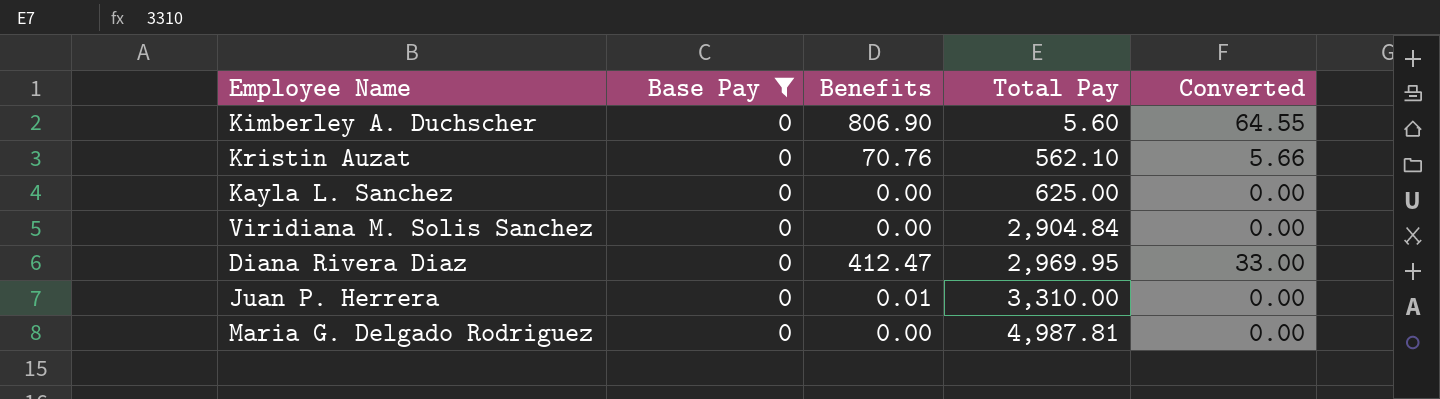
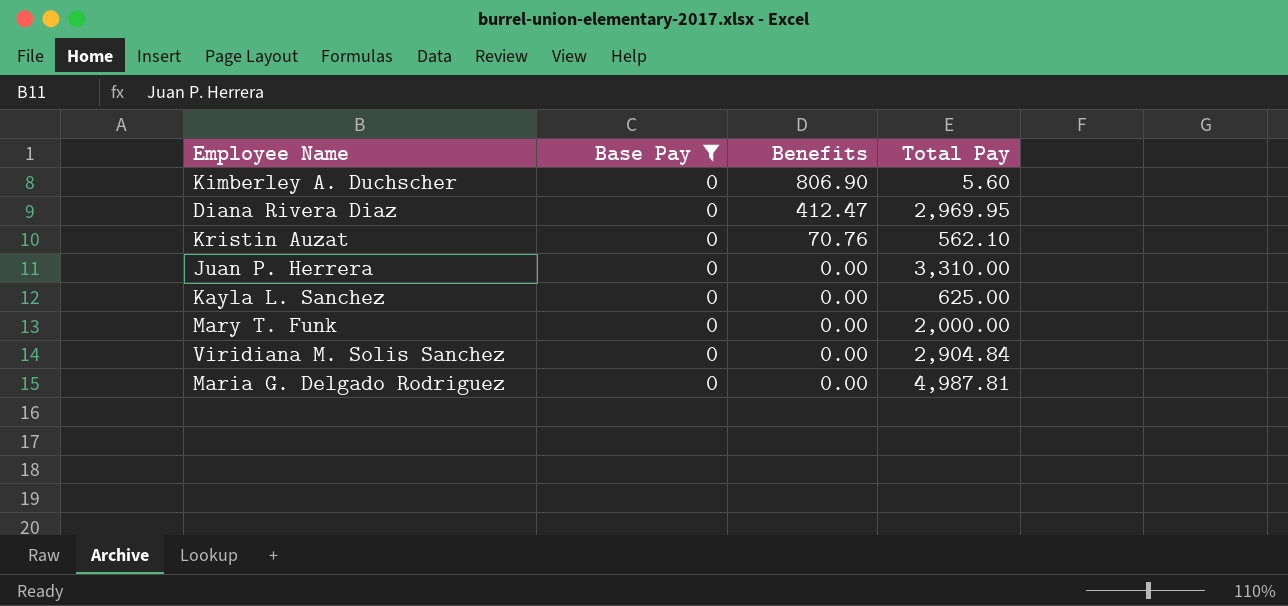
row order: Total Pay ascending -> Benefits descending
column Converted | formula: [Benefits] * 0.08 -> none
Juan P. Herrera | Benefits: 0.01 -> 0.00
row Mary T. Funk: none -> 0 | 0.00 | 2,000.00

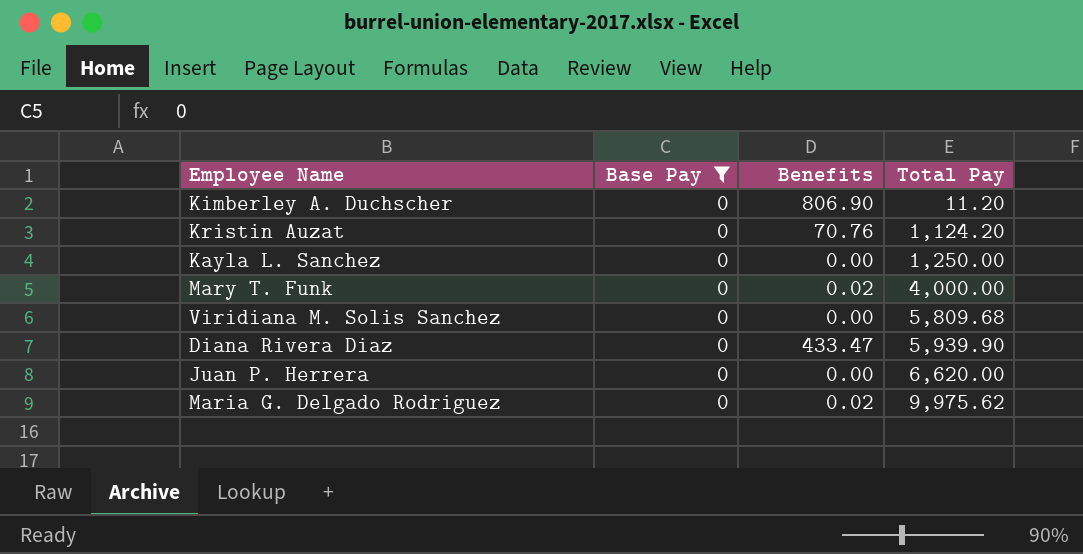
row order: Benefits descending -> Total Pay ascending
Kimberley A. Duchscher | Total Pay: 5.60 -> 11.20
Kristin Auzat | Total Pay: 562.10 -> 1,124.20
Kayla L. Sanchez | Total Pay: 625.00 -> 1,250.00
Mary T. Funk | Benefits: 0.00 -> 0.02
Mary T. Funk | Total Pay: 2,000.00 -> 4,000.00
Viridiana M. Solis Sanchez | Total Pay: 2,904.84 -> 5,809.68
Diana Rivera Diaz | Benefits: 412.47 -> 433.47
Diana Rivera Diaz | Total Pay: 2,969.95 -> 5,939.90
Juan P. Herrera | Total Pay: 3,310.00 -> 6,620.00
Maria G. Delgado Rodriguez | Benefits: 0.00 -> 0.02
Maria G. Delgado Rodriguez | Total Pay: 4,987.81 -> 9,975.62

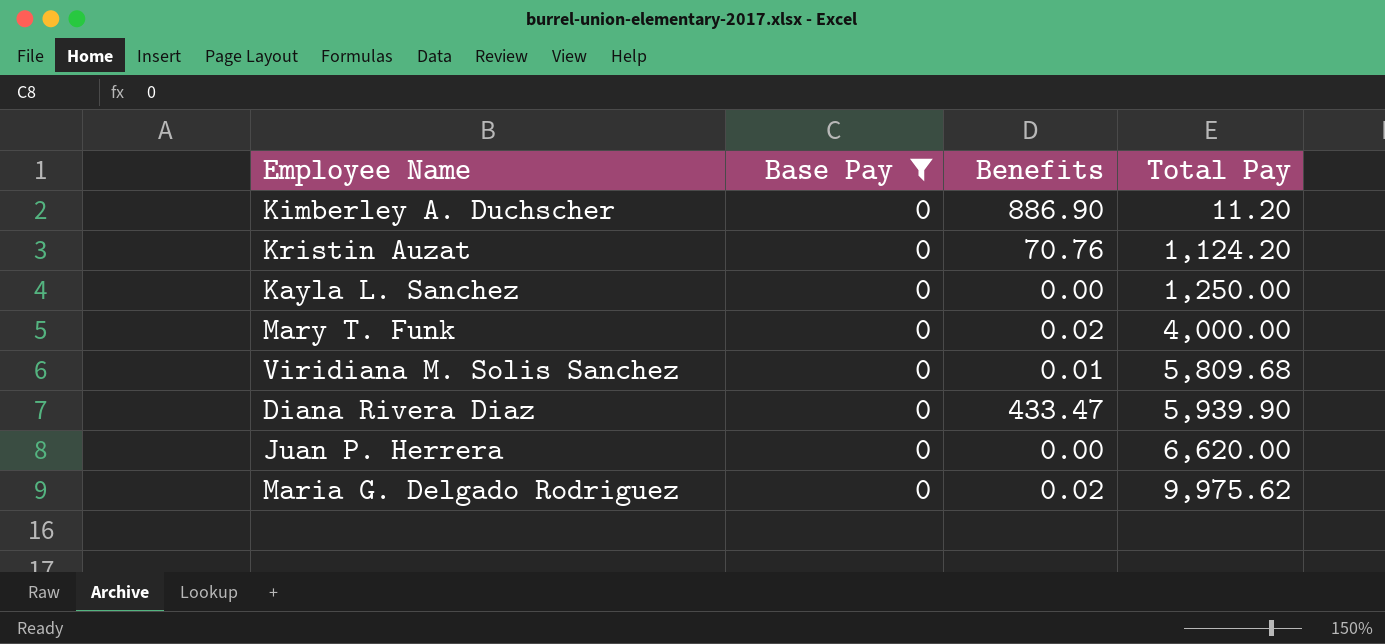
Kimberley A. Duchscher | Benefits: 806.90 -> 886.90
Viridiana M. Solis Sanchez | Benefits: 0.00 -> 0.01

